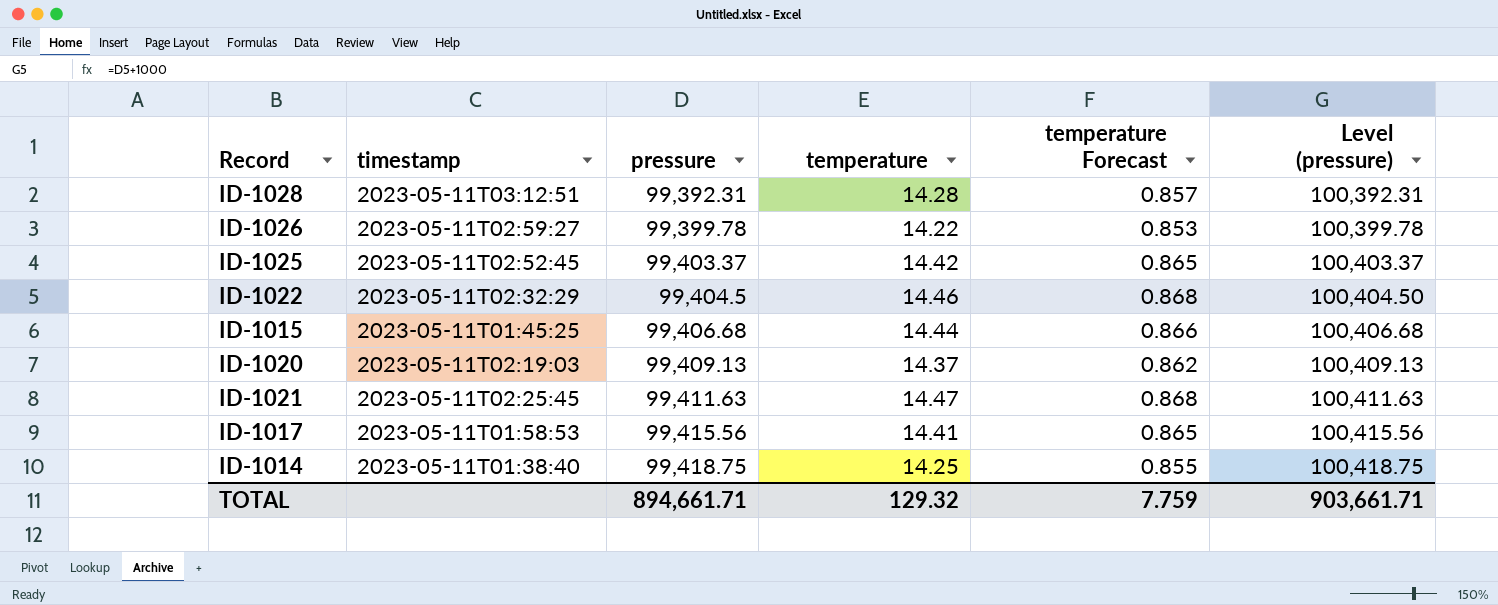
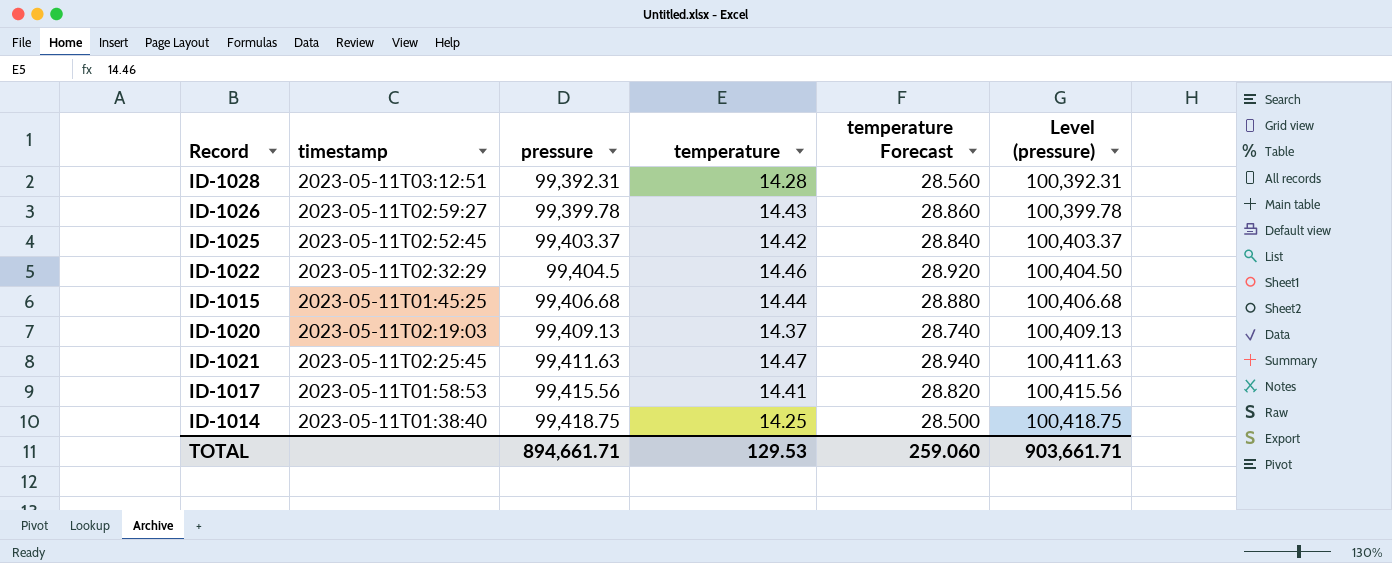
column temperature Forecast | formula: [temperature] * 0.06 -> [temperature] * 2
ID-1026 | temperature: 14.22 -> 14.43
TOTAL | temperature: 129.32 -> 129.53
TOTAL | temperature Forecast: 7.759 -> 259.060

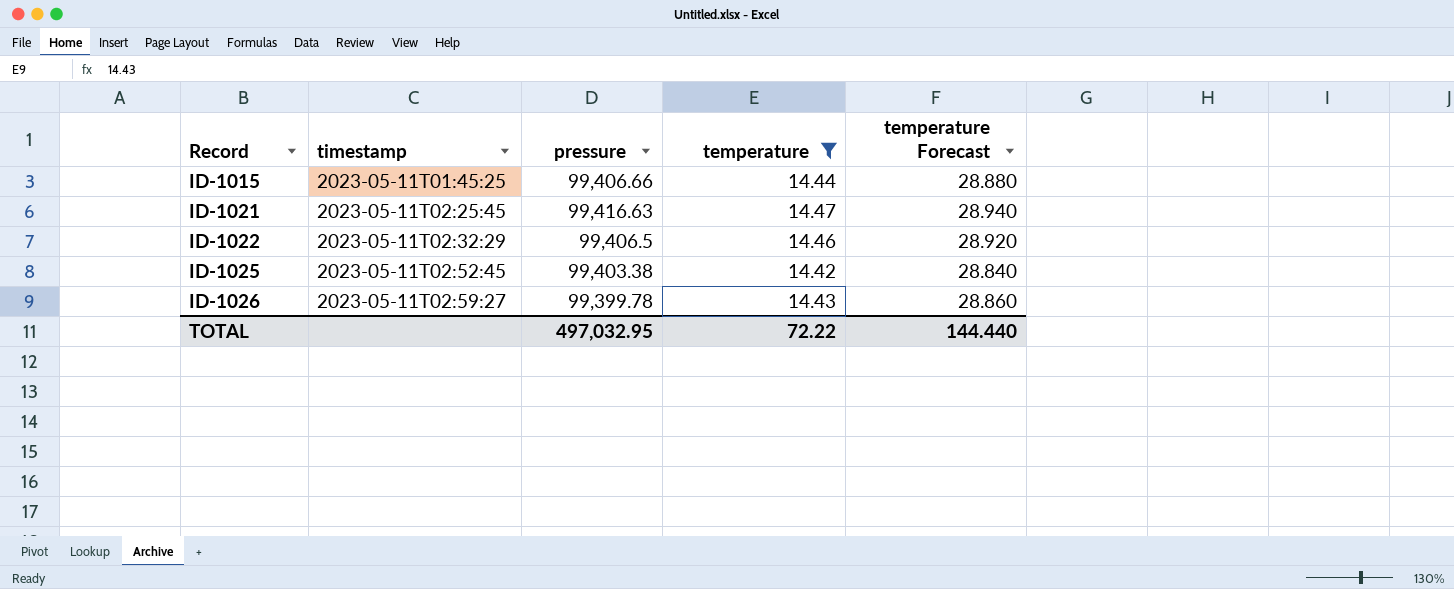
filter: none -> temperature >= 14.42
row order: pressure ascending -> Record ascending
column Level (pressure) | formula: [pressure] + 1000 -> none
ID-1015 | pressure: 99,406.68 -> 99,406.66
ID-1021 | pressure: 99,411.63 -> 99,416.63
ID-1022 | pressure: 99,404.5 -> 99,406.5
ID-1025 | pressure: 99,403.37 -> 99,403.38
TOTAL | pressure: 894,661.71 -> 497,032.95
TOTAL | temperature: 129.53 -> 72.22
TOTAL | temperature Forecast: 259.060 -> 144.440

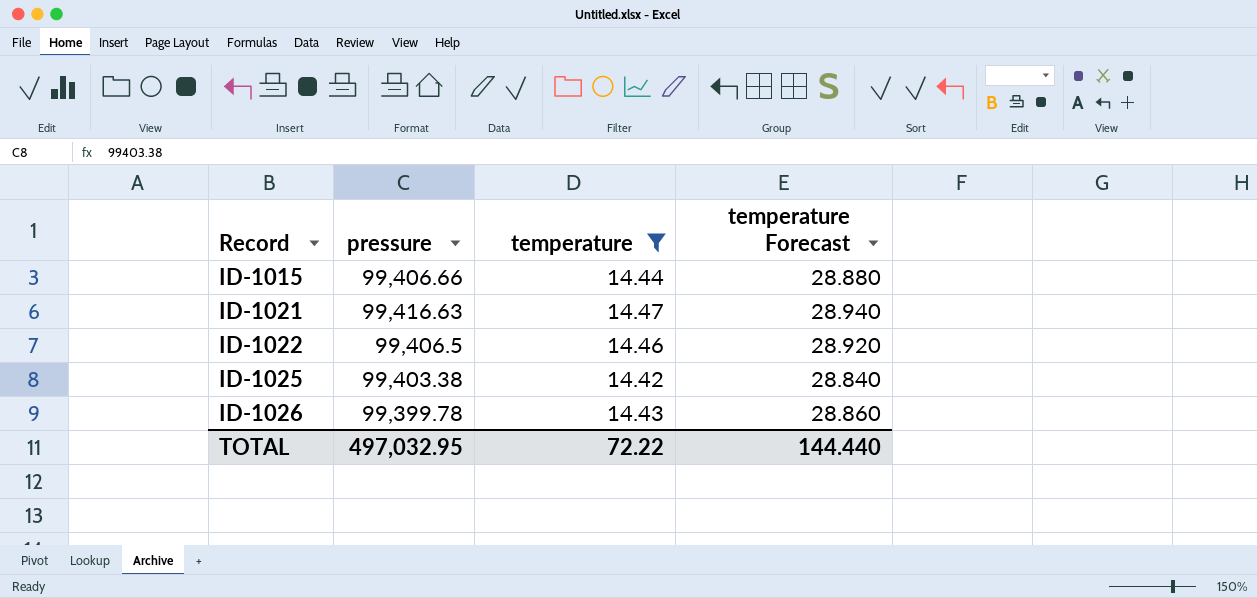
column timestamp | position: 2 -> none

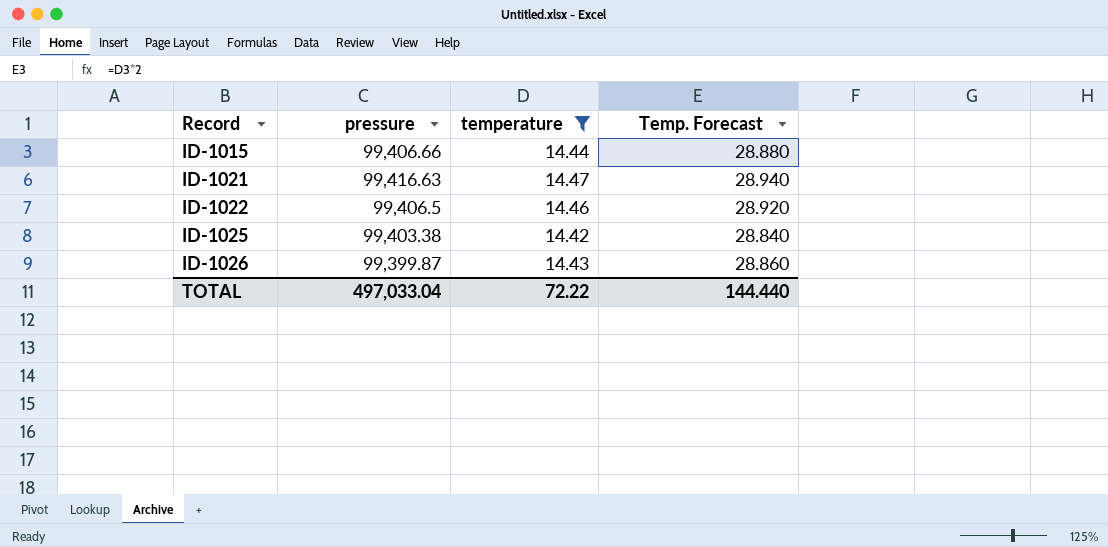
column name: temperature Forecast -> Temp. Forecast
ID-1026 | pressure: 99,399.78 -> 99,399.87
TOTAL | pressure: 497,032.95 -> 497,033.04

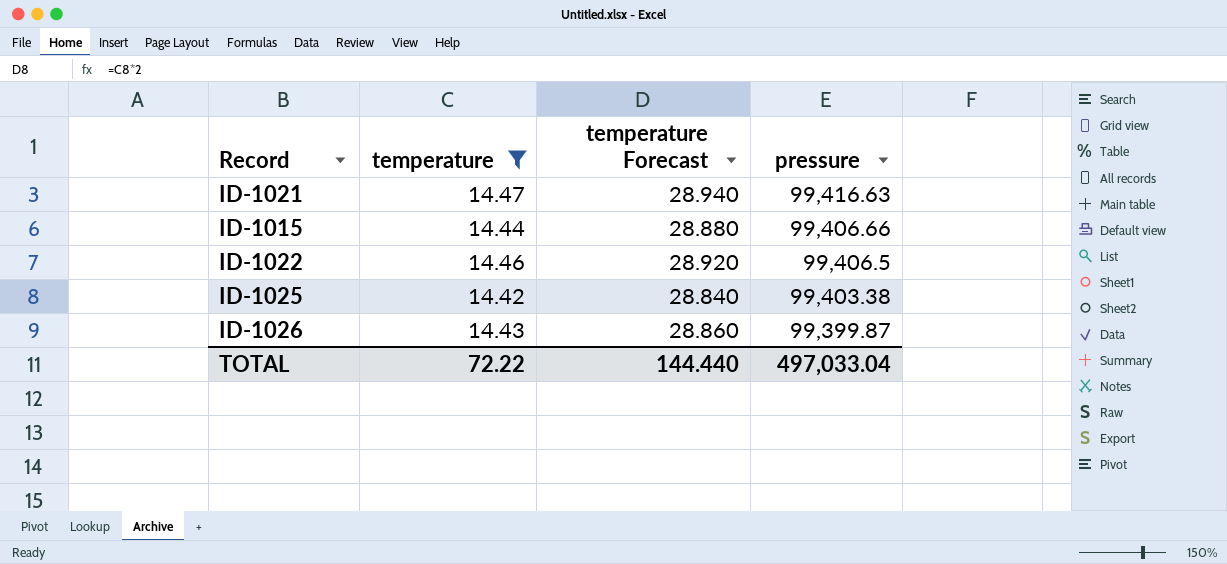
row order: Record ascending -> pressure descending
column name: Temp. Forecast -> temperature Forecast
column pressure | position: 2 -> 4

